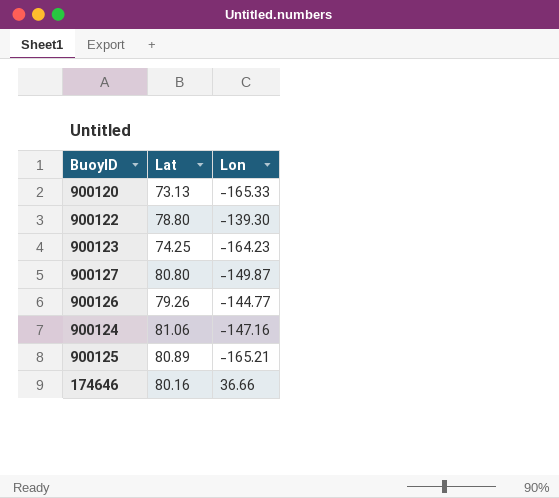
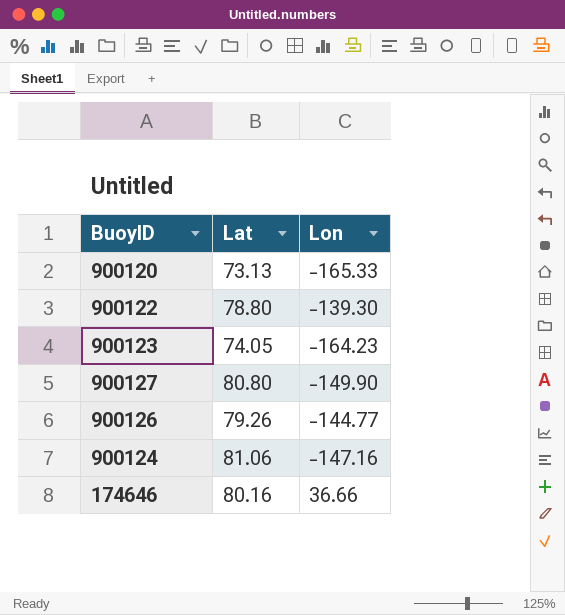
row 900125: 80.89 | -165.21 -> none
900123 | Lat: 74.25 -> 74.05
900127 | Lon: -149.87 -> -149.90

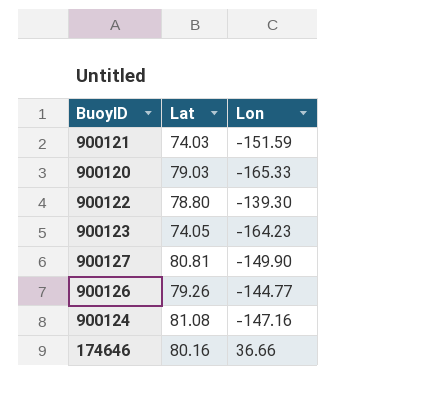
row 900121: none -> 74.03 | -151.59
900120 | Lat: 73.13 -> 79.03
900127 | Lat: 80.80 -> 80.81
900124 | Lat: 81.06 -> 81.08

